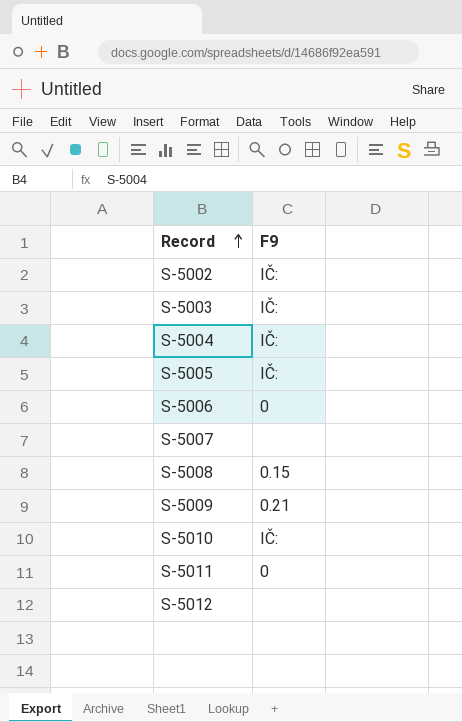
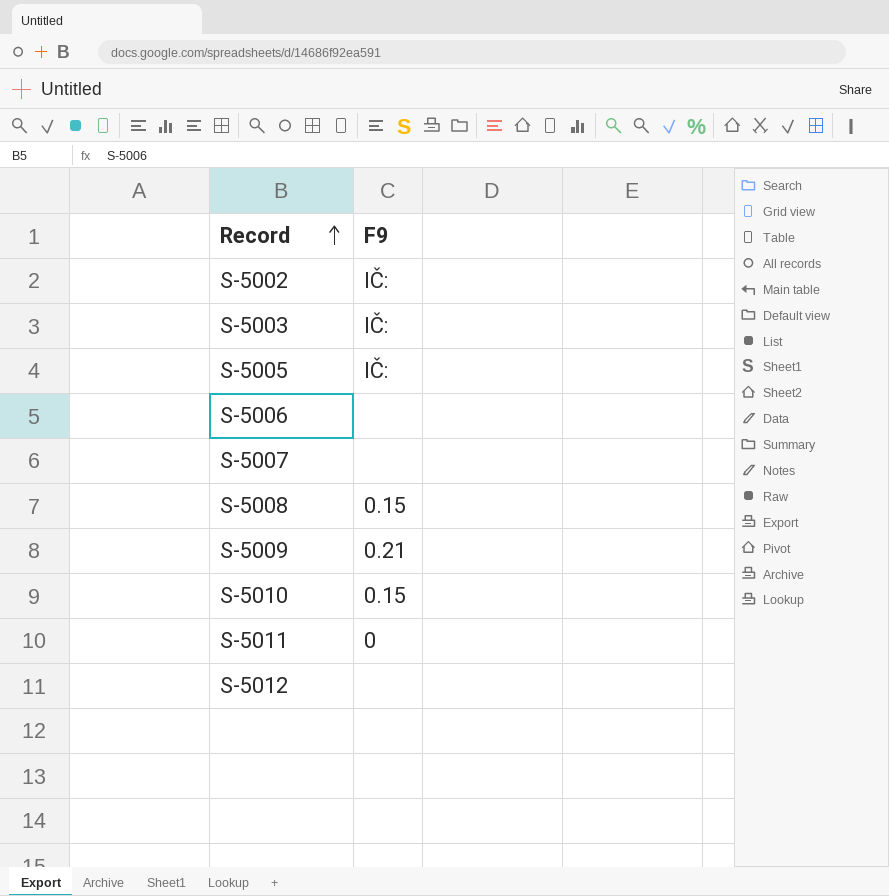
row S-5004: IČ: -> none
S-5006 | F9: 0 -> none
S-5010 | F9: IČ: -> 0.15

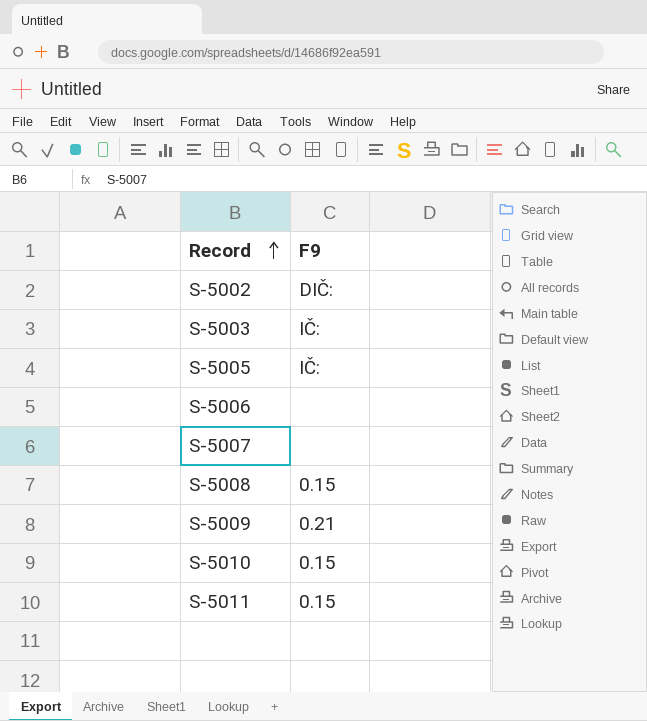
row S-5012: none -> none
S-5002 | F9: IČ: -> DIČ:
S-5011 | F9: 0 -> 0.15

